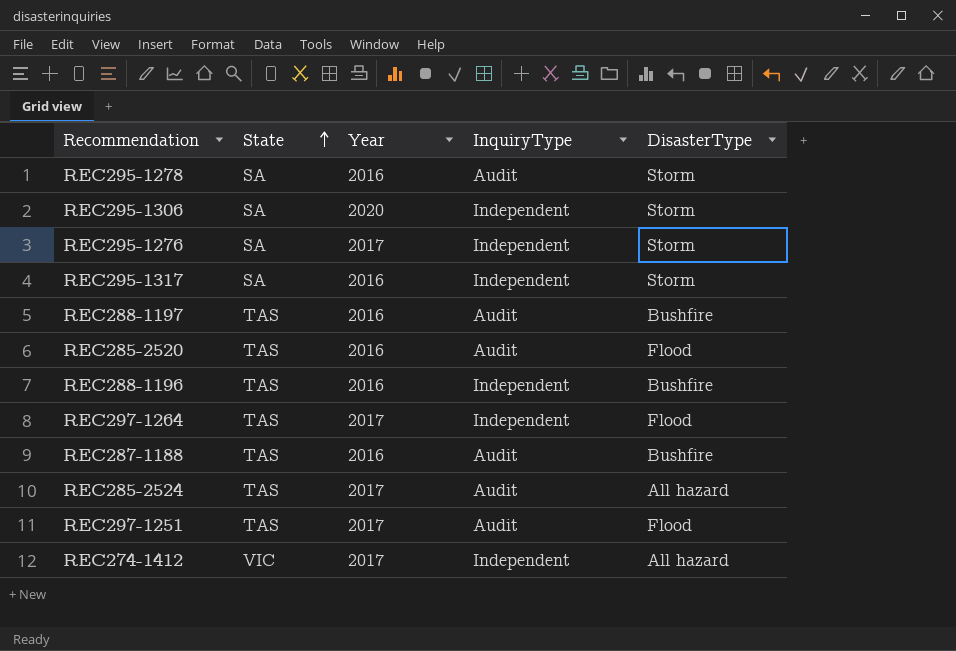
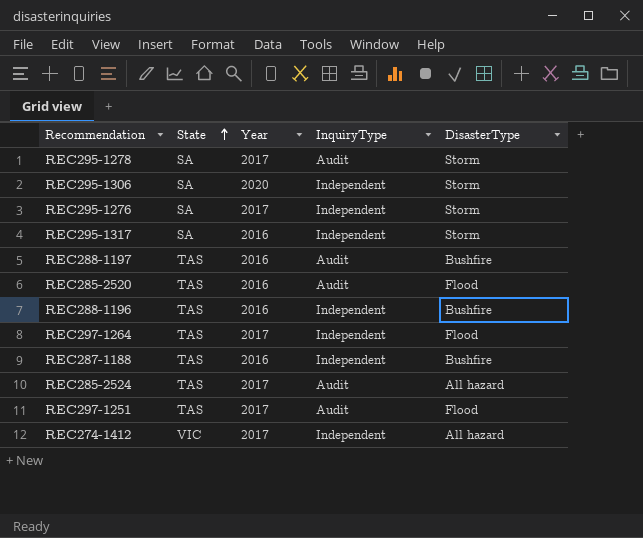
REC295-1278 | Year: 2016 -> 2017
REC287-1188 | InquiryType: Audit -> Independent

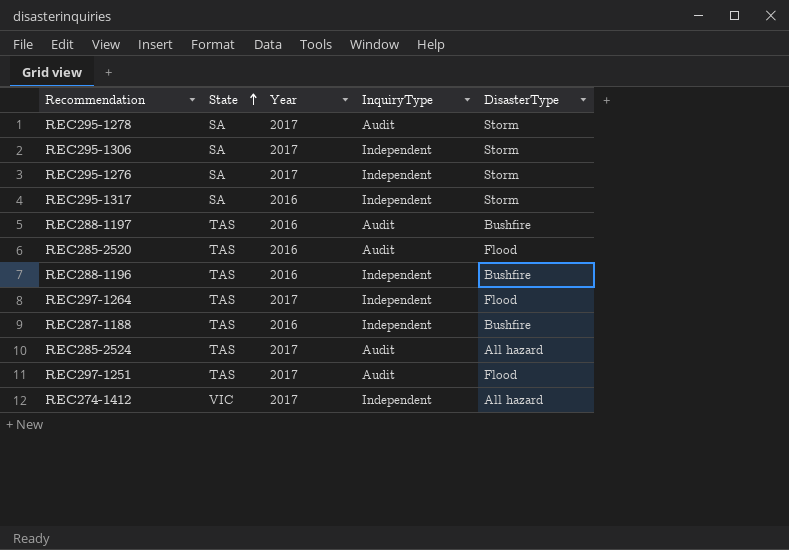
REC295-1306 | Year: 2020 -> 2017

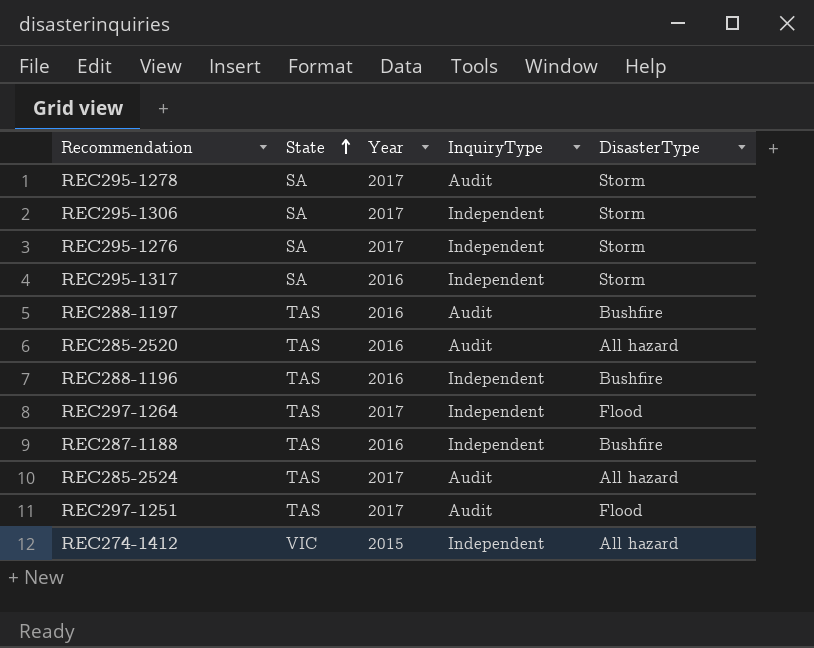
REC285-2520 | DisasterType: Flood -> All hazard
REC274-1412 | Year: 2017 -> 2015

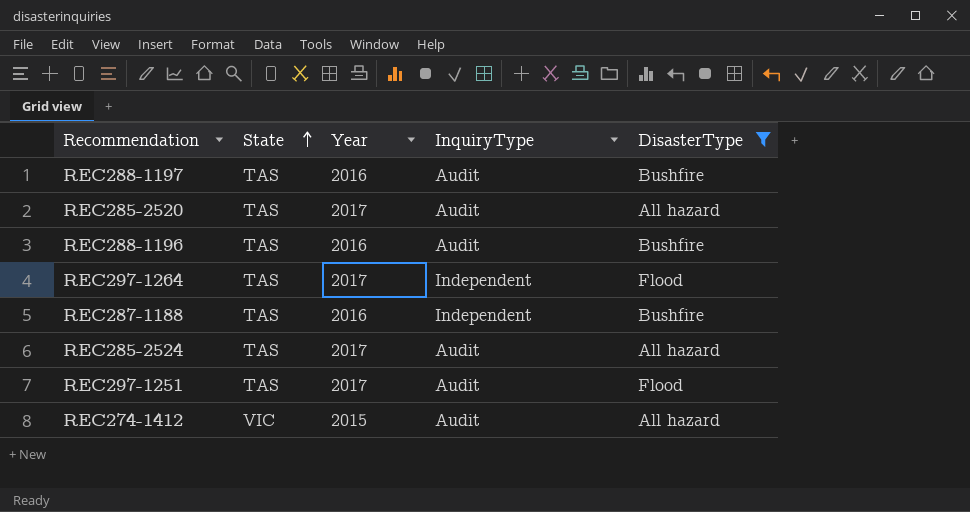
filter: none -> DisasterType != Storm
REC285-2520 | Year: 2016 -> 2017
REC288-1196 | InquiryType: Independent -> Audit
REC274-1412 | InquiryType: Independent -> Audit

